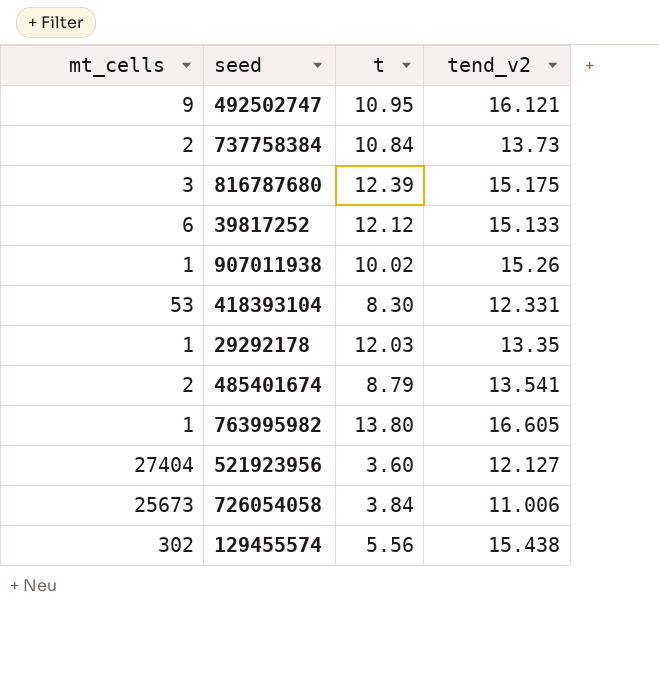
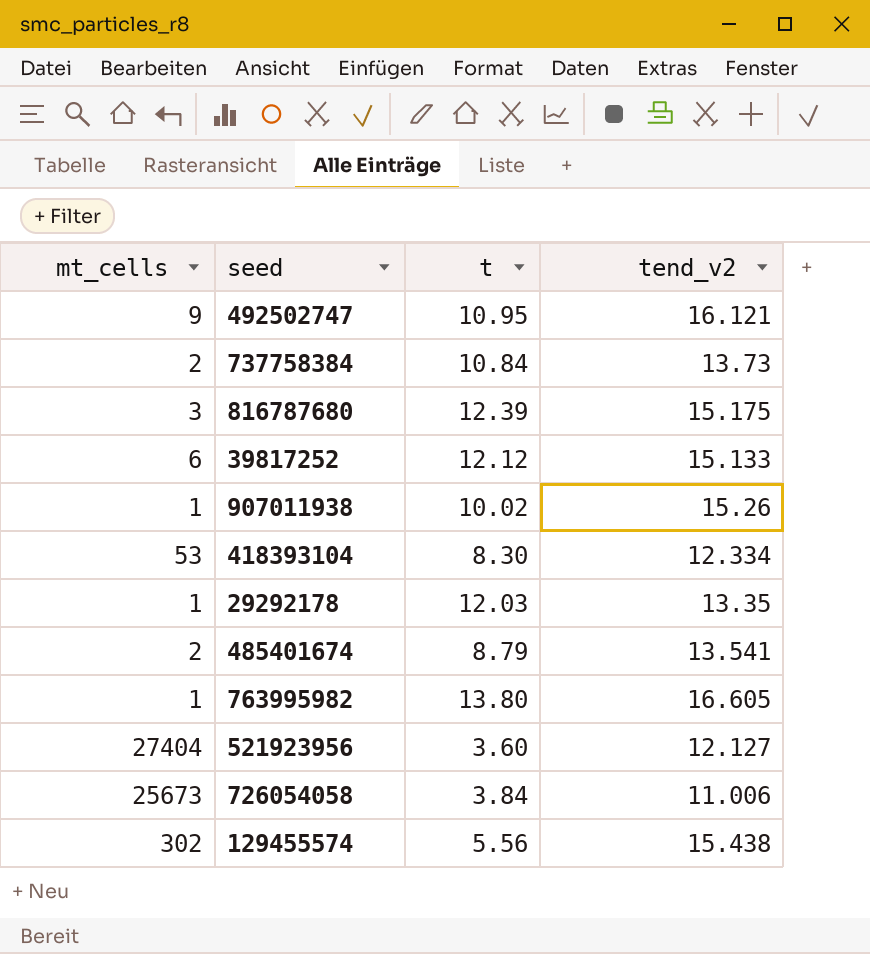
418393104 | tend_v2: 12.331 -> 12.334

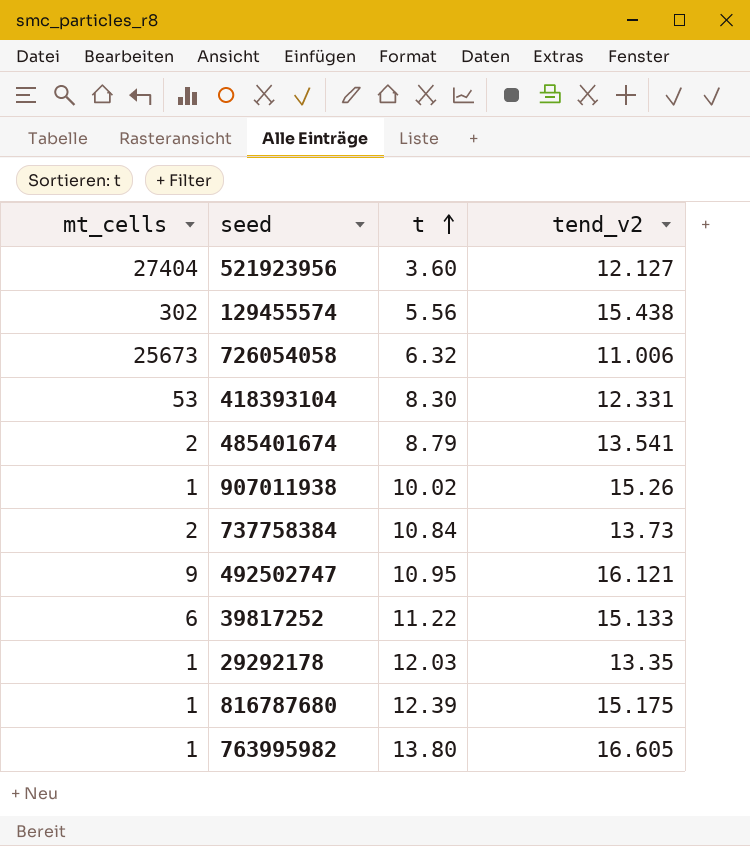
row order: none -> t ascending
726054058 | t: 3.84 -> 6.32
418393104 | tend_v2: 12.334 -> 12.331
39817252 | t: 12.12 -> 11.22
816787680 | mt_cells: 3 -> 1

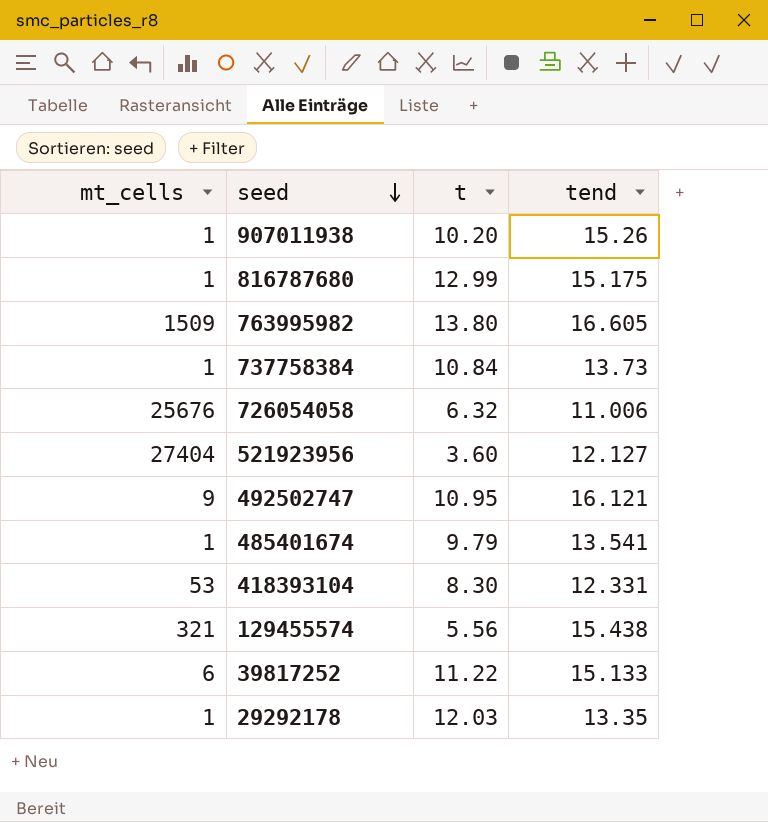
row order: t ascending -> seed descending
column name: tend_v2 -> tend
907011938 | t: 10.02 -> 10.20
816787680 | t: 12.39 -> 12.99
763995982 | mt_cells: 1 -> 1509
737758384 | mt_cells: 2 -> 1
726054058 | mt_cells: 25673 -> 25676
485401674 | mt_cells: 2 -> 1
485401674 | t: 8.79 -> 9.79
129455574 | mt_cells: 302 -> 321

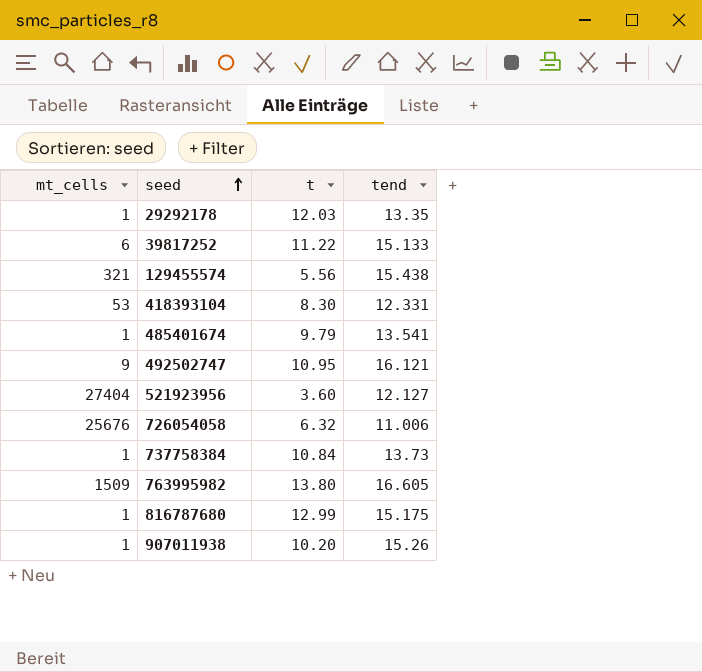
row order: seed descending -> seed ascending

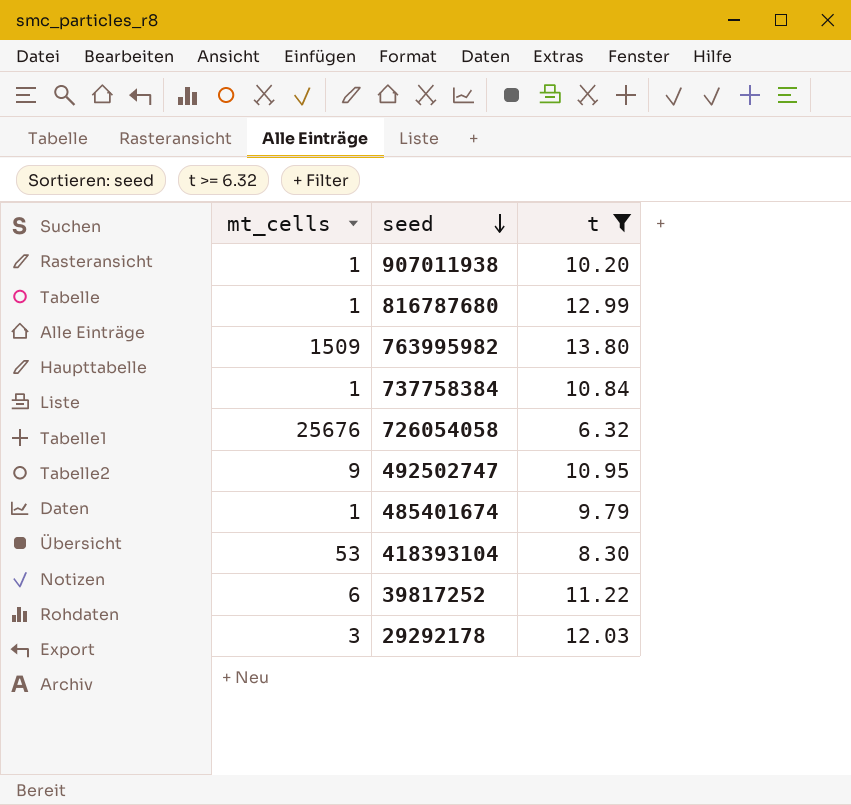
filter: none -> t >= 6.32
row order: seed ascending -> seed descending
column tend | position: 4 -> none
29292178 | mt_cells: 1 -> 3

